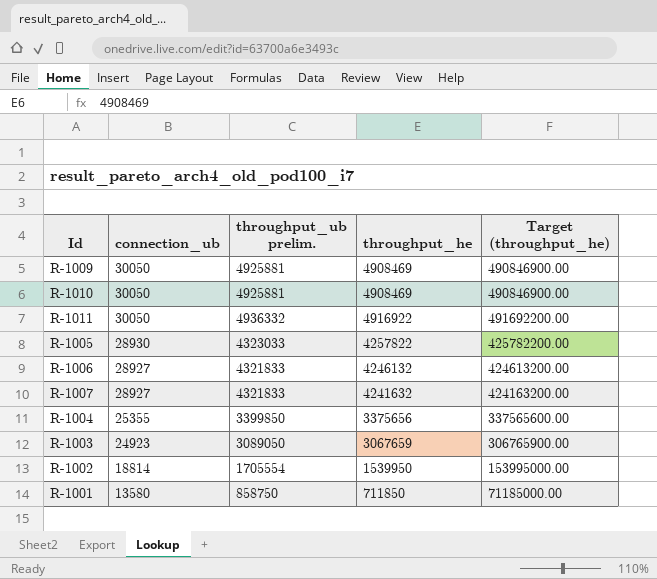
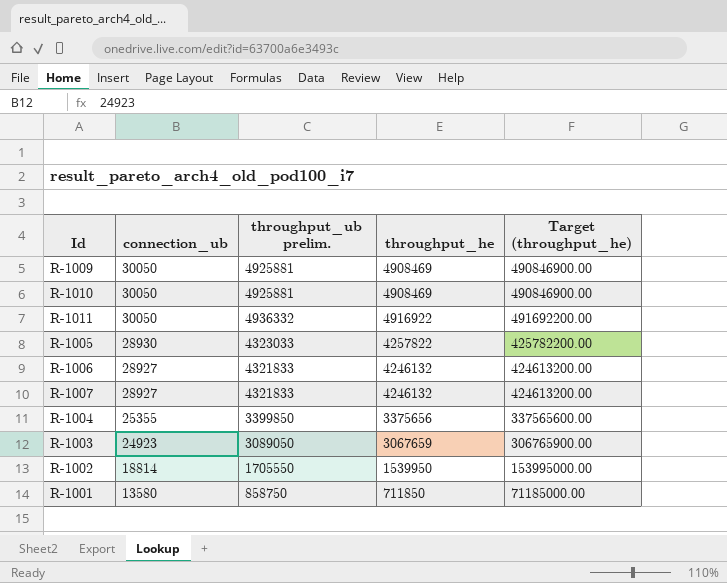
R-1007 | throughput_he: 4241632 -> 4246132
R-1007 | Target (throughput_he): 424163200.00 -> 424613200.00
R-1002 | throughput_ub prelim.: 1705554 -> 1705550

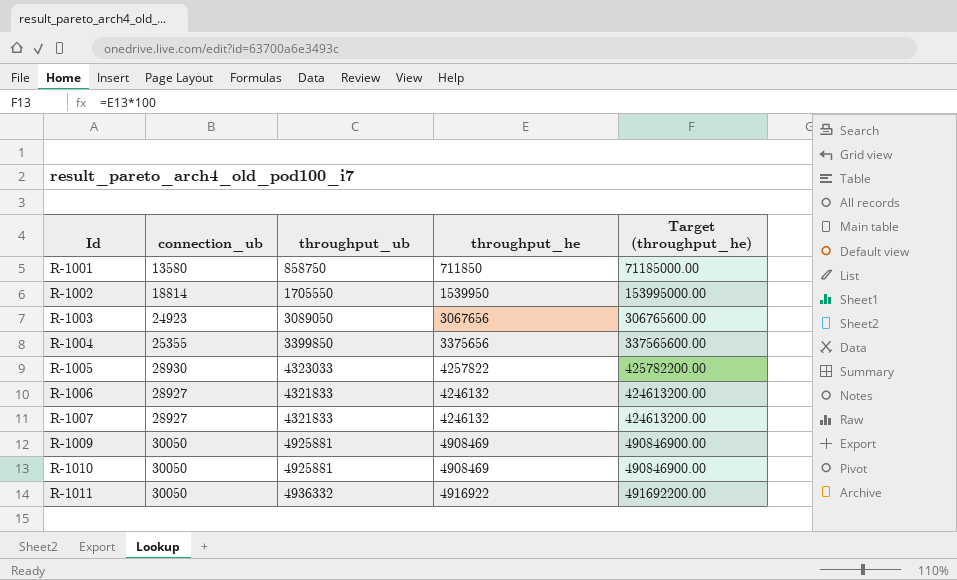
row order: connection_ub descending -> Id ascending
column name: throughput_ub prelim. -> throughput_ub
R-1003 | throughput_he: 3067659 -> 3067656
R-1003 | Target (throughput_he): 306765900.00 -> 306765600.00

